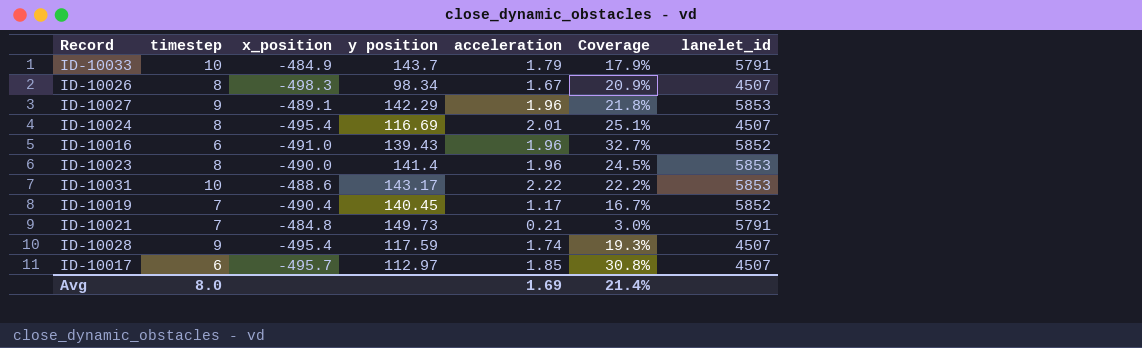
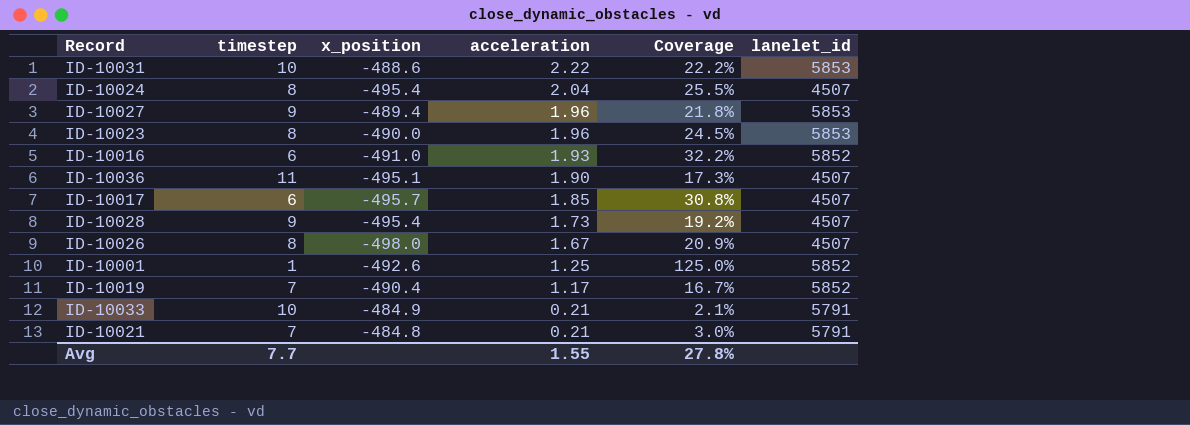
row order: none -> acceleration descending
column y position | position: 4 -> none
ID-10024 | acceleration: 2.01 -> 2.04
ID-10024 | Coverage: 25.1% -> 25.5%
ID-10027 | x_position: -489.1 -> -489.4
ID-10016 | acceleration: 1.96 -> 1.93
ID-10016 | Coverage: 32.7% -> 32.2%
row ID-10036: none -> 11 | -495.1 | 1.90 | 17.3% | 4507
ID-10028 | acceleration: 1.74 -> 1.73
ID-10028 | Coverage: 19.3% -> 19.2%
ID-10026 | x_position: -498.3 -> -498.0
row ID-10001: none -> 1 | -492.6 | 1.25 | 125.0% | 5852
ID-10033 | acceleration: 1.79 -> 0.21
ID-10033 | Coverage: 17.9% -> 2.1%
Avg | timestep: 8.0 -> 7.7
Avg | acceleration: 1.69 -> 1.55
Avg | Coverage: 21.4% -> 27.8%

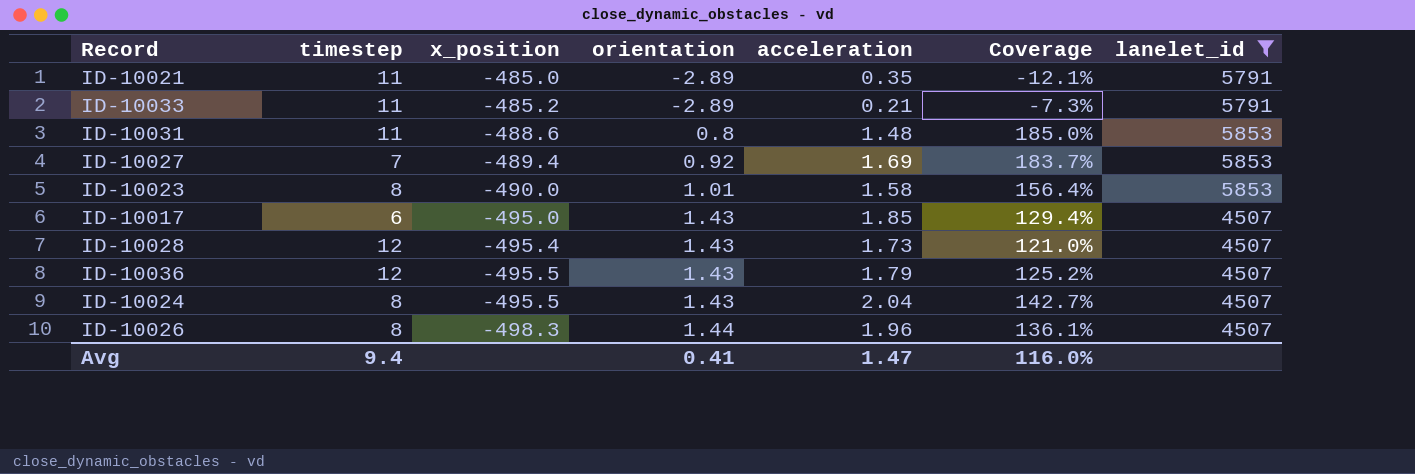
filter: none -> lanelet_id != 5852
row order: acceleration descending -> x_position descending
column orientation | position: none -> 4
column Coverage | formula: [acceleration] / [timestep] -> [acceleration] / [orientation]
ID-10021 | timestep: 7 -> 11
ID-10021 | x_position: -484.8 -> -485.0
ID-10021 | acceleration: 0.21 -> 0.35
ID-10033 | timestep: 10 -> 11
ID-10033 | x_position: -484.9 -> -485.2
ID-10031 | timestep: 10 -> 11
ID-10031 | acceleration: 2.22 -> 1.48
ID-10027 | timestep: 9 -> 7
ID-10027 | acceleration: 1.96 -> 1.69
ID-10023 | acceleration: 1.96 -> 1.58
ID-10017 | x_position: -495.7 -> -495.0
ID-10028 | timestep: 9 -> 12
ID-10036 | timestep: 11 -> 12
ID-10036 | x_position: -495.1 -> -495.5
ID-10036 | acceleration: 1.90 -> 1.79
ID-10024 | x_position: -495.4 -> -495.5
ID-10026 | x_position: -498.0 -> -498.3
ID-10026 | acceleration: 1.67 -> 1.96
Avg | timestep: 7.7 -> 9.4
Avg | acceleration: 1.55 -> 1.47
Avg | Coverage: 27.8% -> 116.0%

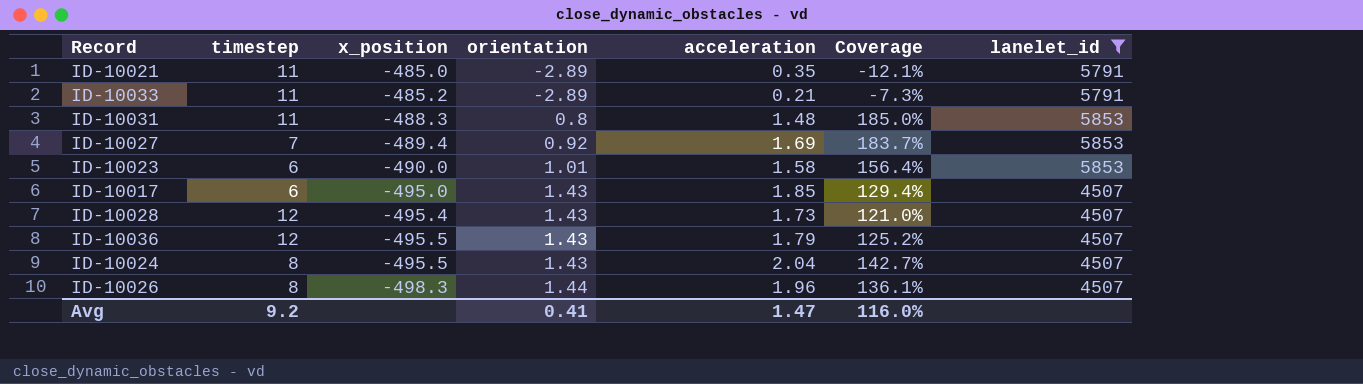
ID-10031 | x_position: -488.6 -> -488.3
ID-10023 | timestep: 8 -> 6
Avg | timestep: 9.4 -> 9.2

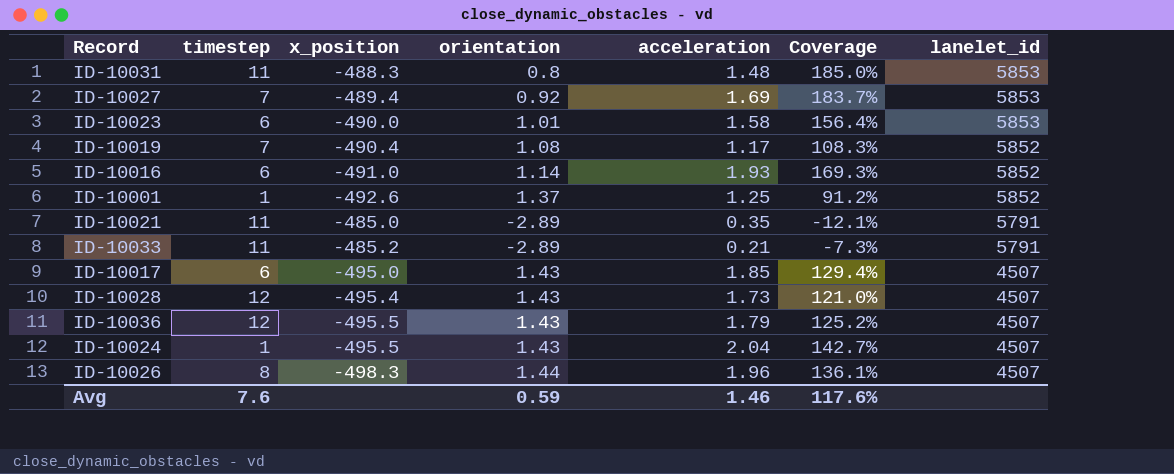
filter: lanelet_id != 5852 -> none
row order: x_position descending -> lanelet_id descending
ID-10024 | timestep: 8 -> 1
Avg | timestep: 9.2 -> 7.6
Avg | orientation: 0.41 -> 0.59
Avg | acceleration: 1.47 -> 1.46
Avg | Coverage: 116.0% -> 117.6%

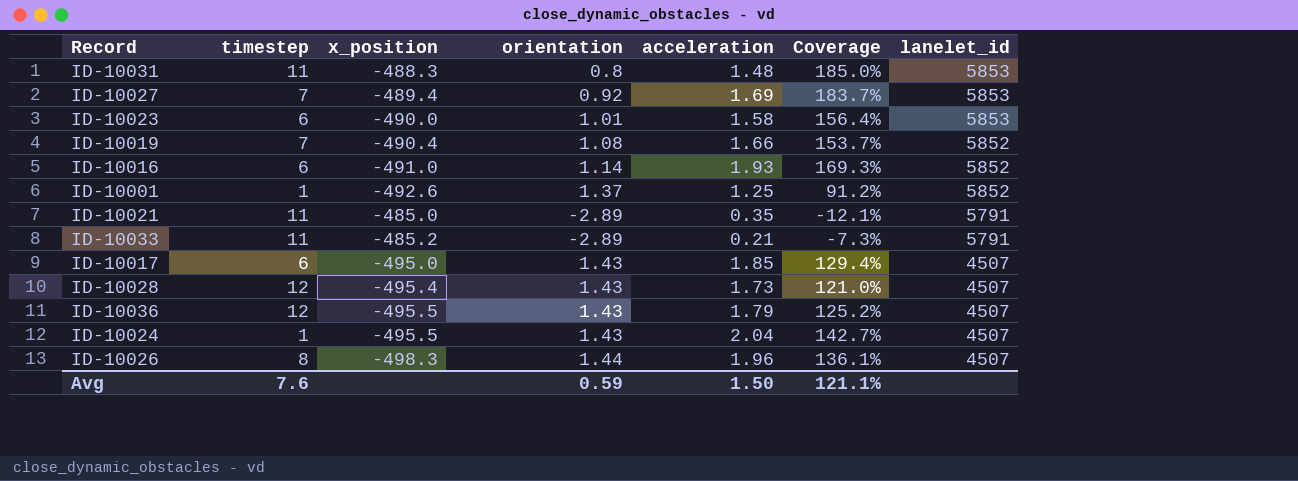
ID-10019 | acceleration: 1.17 -> 1.66
ID-10019 | Coverage: 108.3% -> 153.7%
Avg | acceleration: 1.46 -> 1.50
Avg | Coverage: 117.6% -> 121.1%

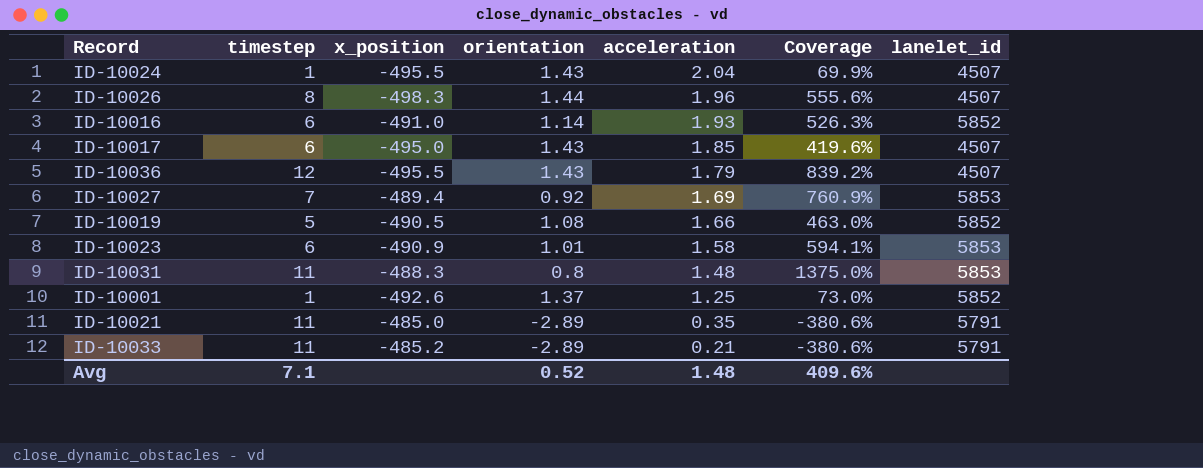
row order: lanelet_id descending -> acceleration descending
column Coverage | formula: [acceleration] / [orientation] -> [timestep] / [orientation]
row ID-10028: 12 | -495.4 | 1.43 | 1.73 | 121.0% | 4507 -> none
ID-10019 | timestep: 7 -> 5
ID-10019 | x_position: -490.4 -> -490.5
ID-10023 | x_position: -490.0 -> -490.9
Avg | timestep: 7.6 -> 7.1
Avg | orientation: 0.59 -> 0.52
Avg | acceleration: 1.50 -> 1.48
Avg | Coverage: 121.1% -> 409.6%

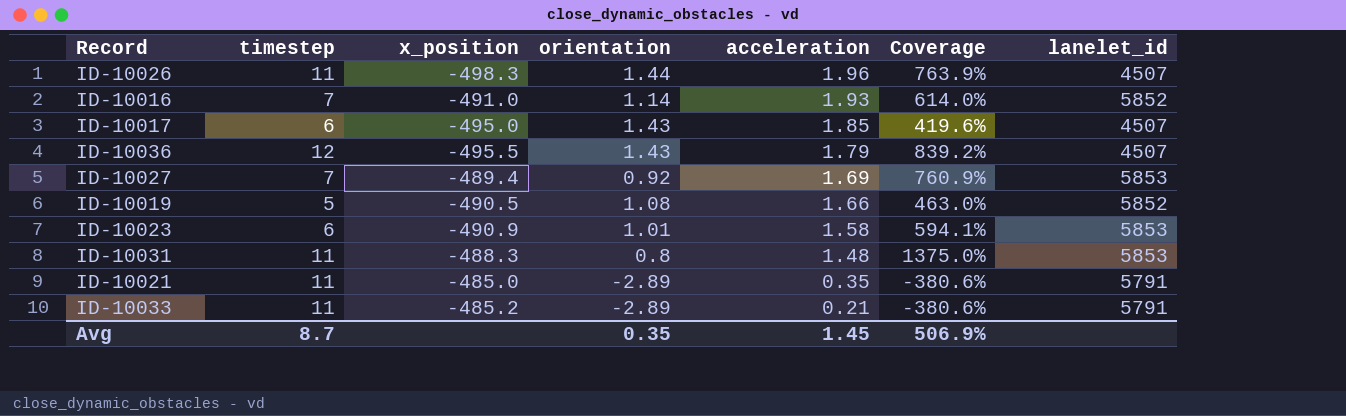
row ID-10024: 1 | -495.5 | 1.43 | 2.04 | 69.9% | 4507 -> none
row ID-10001: 1 | -492.6 | 1.37 | 1.25 | 73.0% | 5852 -> none
ID-10026 | timestep: 8 -> 11
ID-10026 | Coverage: 555.6% -> 763.9%
ID-10016 | timestep: 6 -> 7
ID-10016 | Coverage: 526.3% -> 614.0%
Avg | timestep: 7.1 -> 8.7
Avg | orientation: 0.52 -> 0.35
Avg | acceleration: 1.48 -> 1.45
Avg | Coverage: 409.6% -> 506.9%

